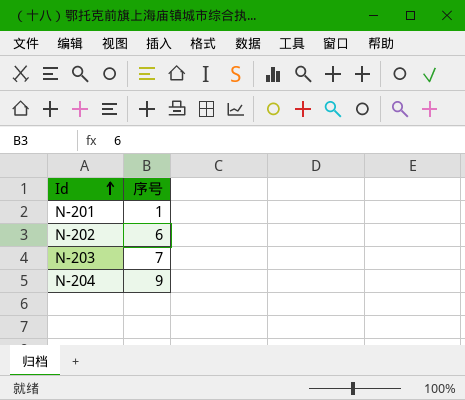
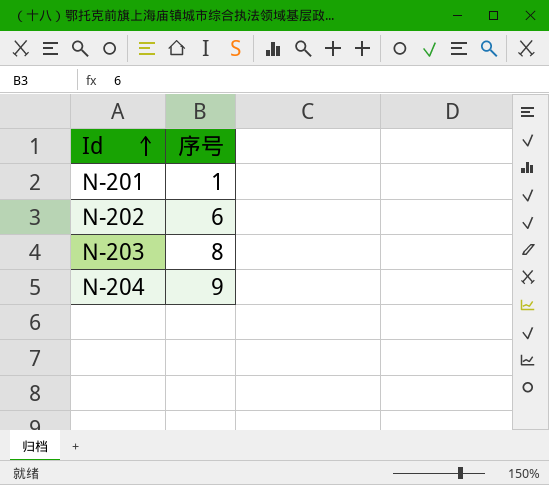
N-203 | 序号: 7 -> 8

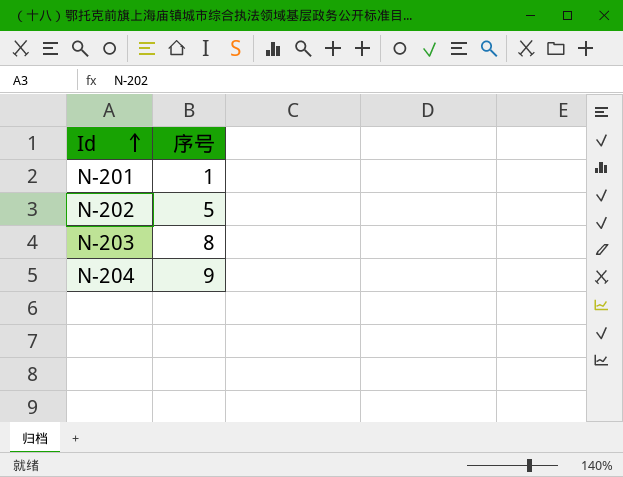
N-202 | 序号: 6 -> 5

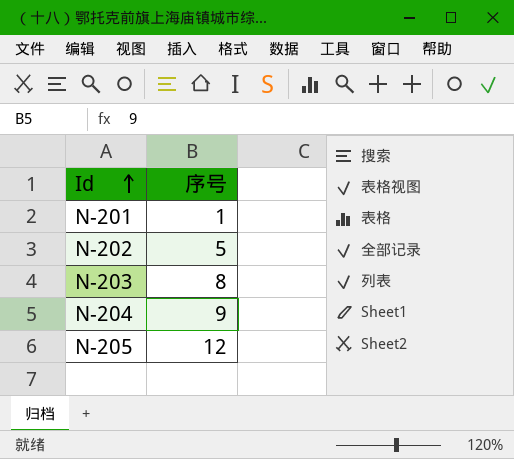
row N-205: none -> 12

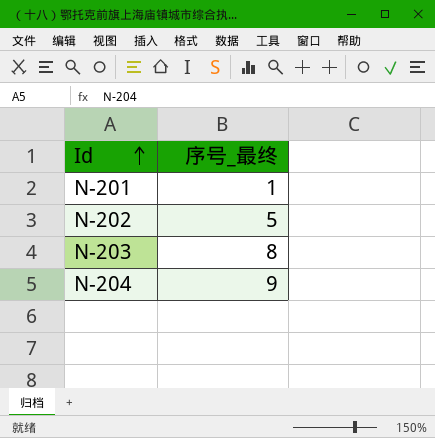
column name: 序号 -> 序号_最终
row N-205: 12 -> none

